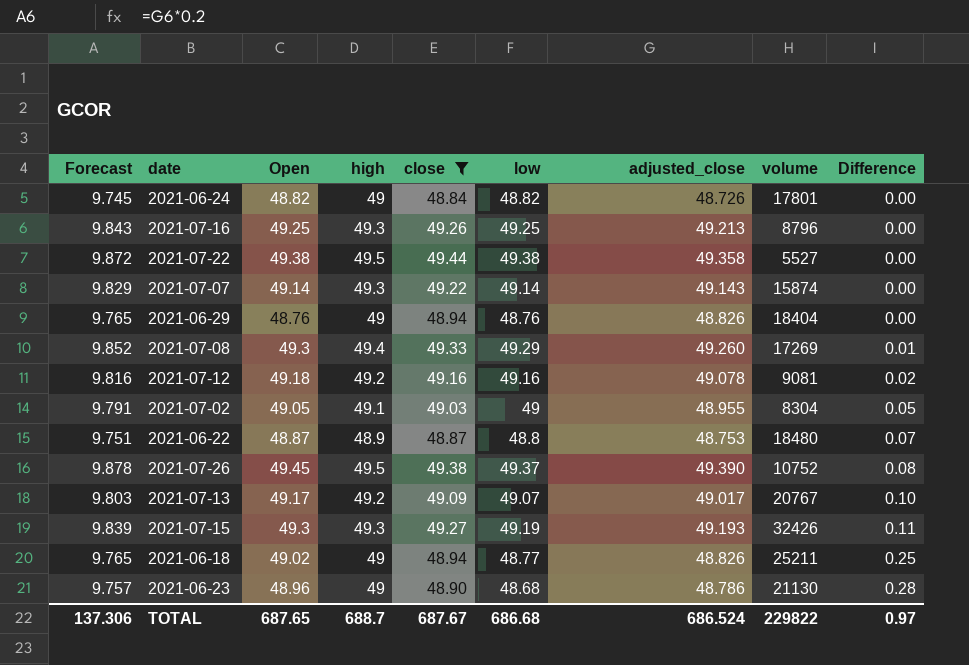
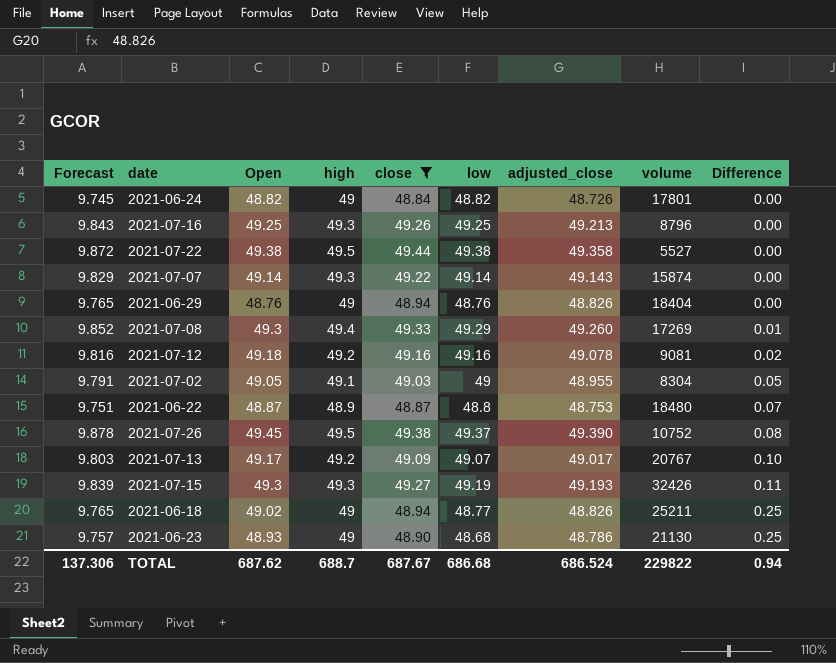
2021-06-23 | Open: 48.96 -> 48.93
2021-06-23 | Difference: 0.28 -> 0.25
TOTAL | Open: 687.65 -> 687.62
TOTAL | Difference: 0.97 -> 0.94

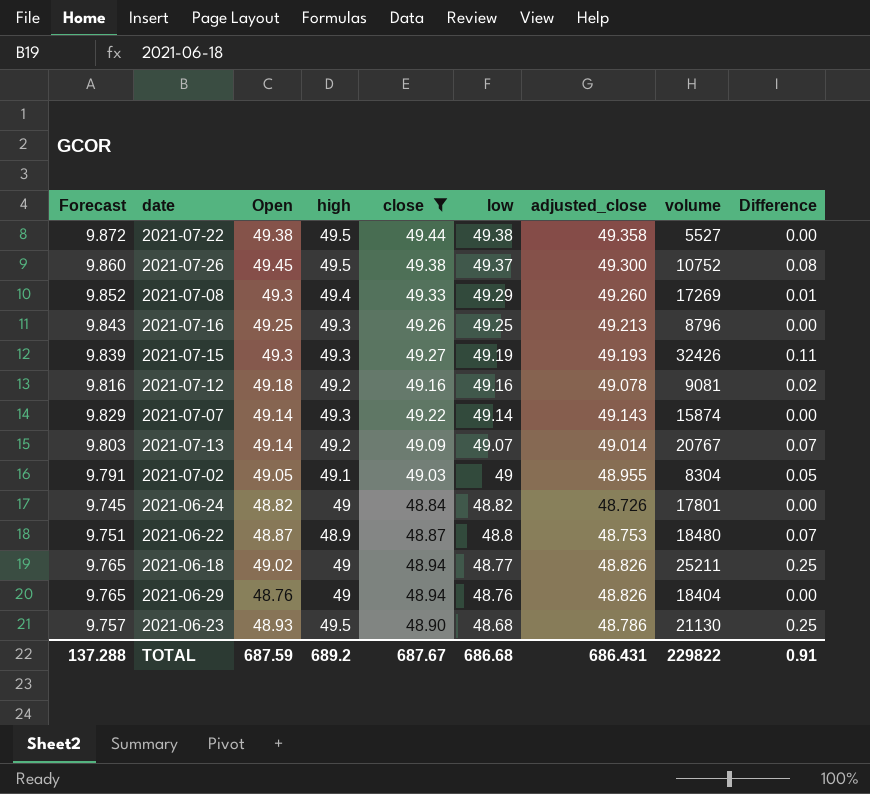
row order: Difference ascending -> low descending
2021-07-26 | Forecast: 9.878 -> 9.860
2021-07-26 | adjusted_close: 49.390 -> 49.300
2021-07-13 | Open: 49.17 -> 49.14
2021-07-13 | adjusted_close: 49.017 -> 49.014
2021-07-13 | Difference: 0.10 -> 0.07
2021-06-23 | high: 49 -> 49.5
TOTAL | Forecast: 137.306 -> 137.288
TOTAL | Open: 687.62 -> 687.59
TOTAL | high: 688.7 -> 689.2
TOTAL | adjusted_close: 686.524 -> 686.431
TOTAL | Difference: 0.94 -> 0.91

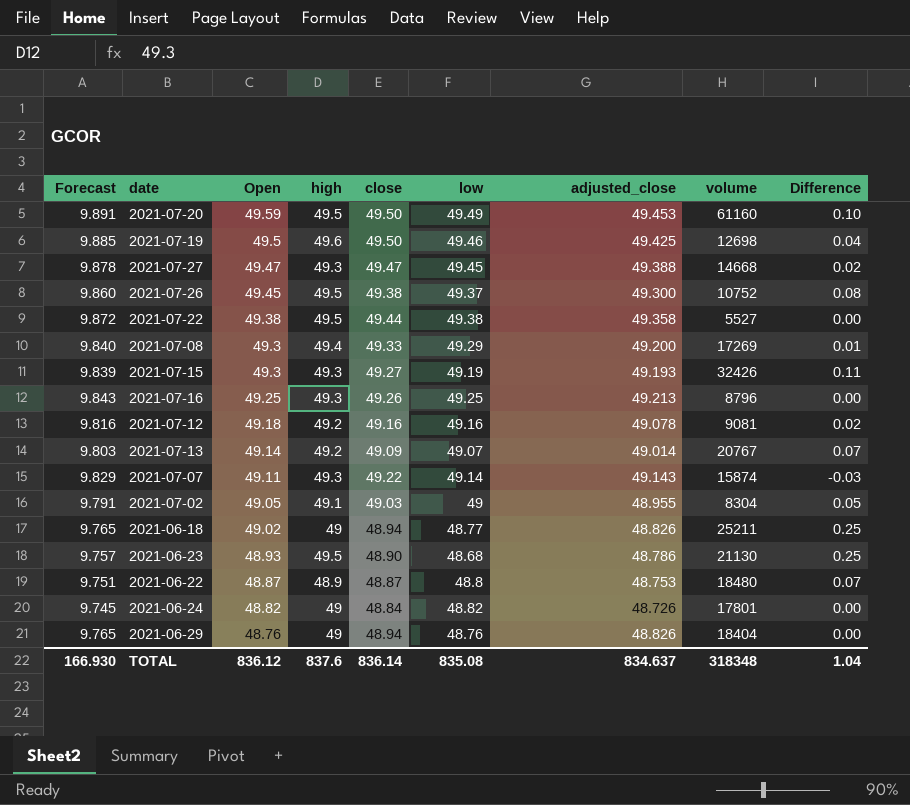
filter: close <= 49.44 -> none
row order: low descending -> Open descending
2021-07-08 | Forecast: 9.852 -> 9.840
2021-07-08 | adjusted_close: 49.260 -> 49.200
2021-07-07 | Open: 49.14 -> 49.11
2021-07-07 | Difference: 0.00 -> -0.03
TOTAL | Forecast: 137.288 -> 166.930
TOTAL | Open: 687.59 -> 836.12
TOTAL | high: 689.2 -> 837.6
TOTAL | close: 687.67 -> 836.14
TOTAL | low: 686.68 -> 835.08
TOTAL | adjusted_close: 686.431 -> 834.637
TOTAL | volume: 229822 -> 318348
TOTAL | Difference: 0.91 -> 1.04

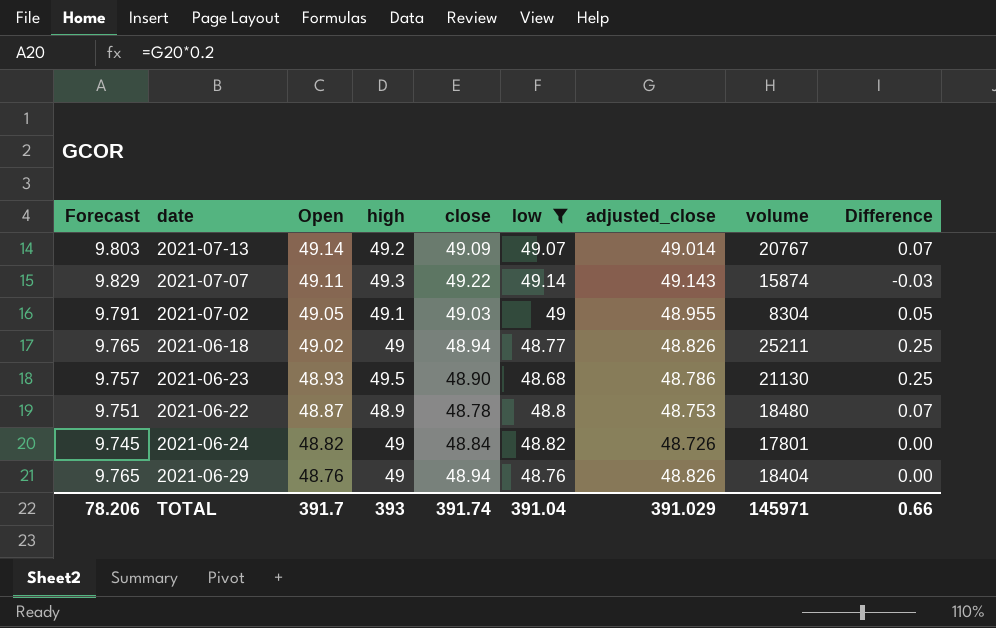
filter: none -> low <= 49.14
2021-06-22 | close: 48.87 -> 48.78
TOTAL | Forecast: 166.930 -> 78.206
TOTAL | Open: 836.12 -> 391.7
TOTAL | high: 837.6 -> 393
TOTAL | close: 836.14 -> 391.74
TOTAL | low: 835.08 -> 391.04
TOTAL | adjusted_close: 834.637 -> 391.029
TOTAL | volume: 318348 -> 145971
TOTAL | Difference: 1.04 -> 0.66

